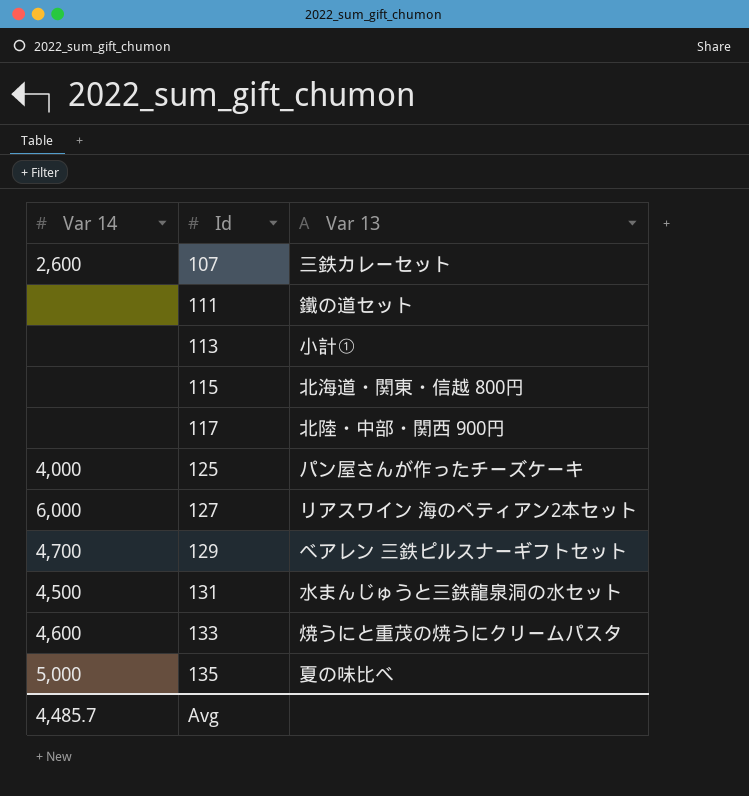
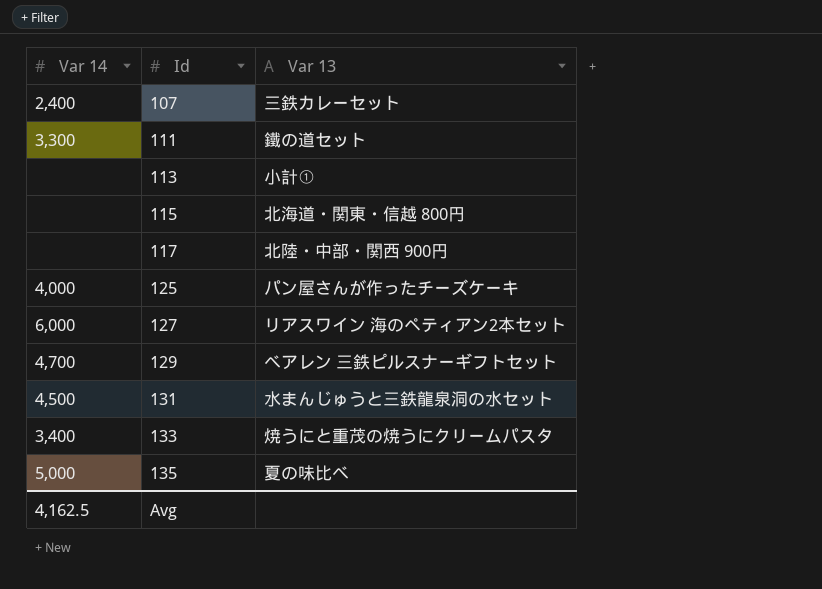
107 | Var 14: 2,600 -> 2,400
111 | Var 14: none -> 3,300
133 | Var 14: 4,600 -> 3,400
Avg | Var 14: 4,485.7 -> 4,162.5

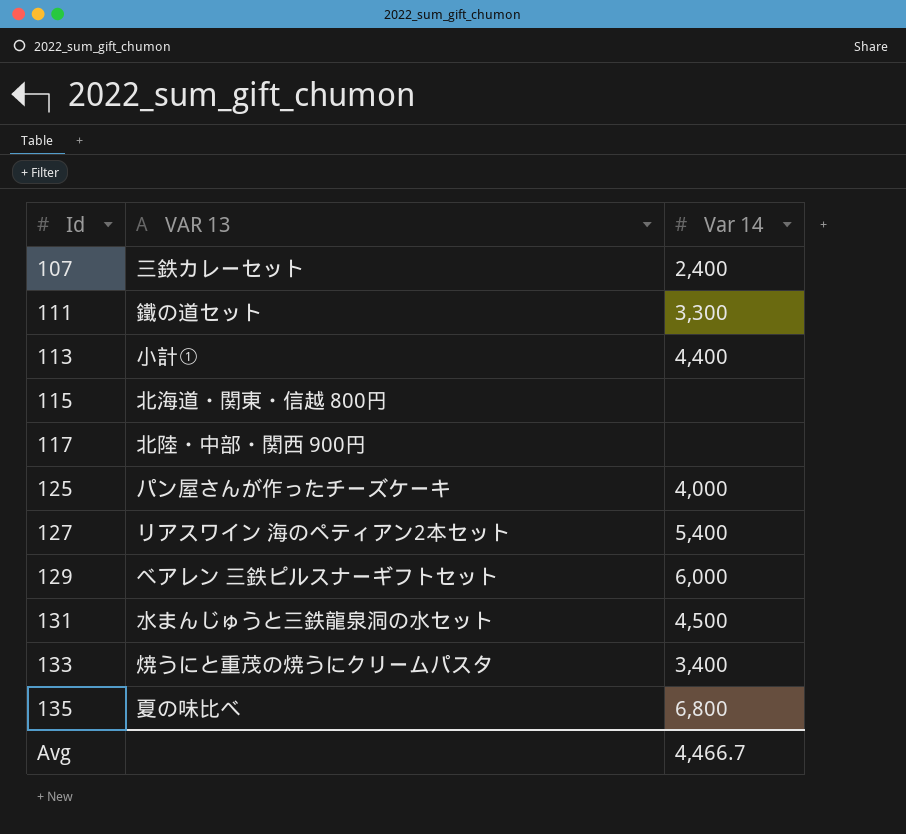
column name: Var 13 -> VAR 13
column Var 14 | position: 1 -> 3
113 | Var 14: none -> 4,400
127 | Var 14: 6,000 -> 5,400
129 | Var 14: 4,700 -> 6,000
135 | Var 14: 5,000 -> 6,800
Avg | Var 14: 4,162.5 -> 4,466.7

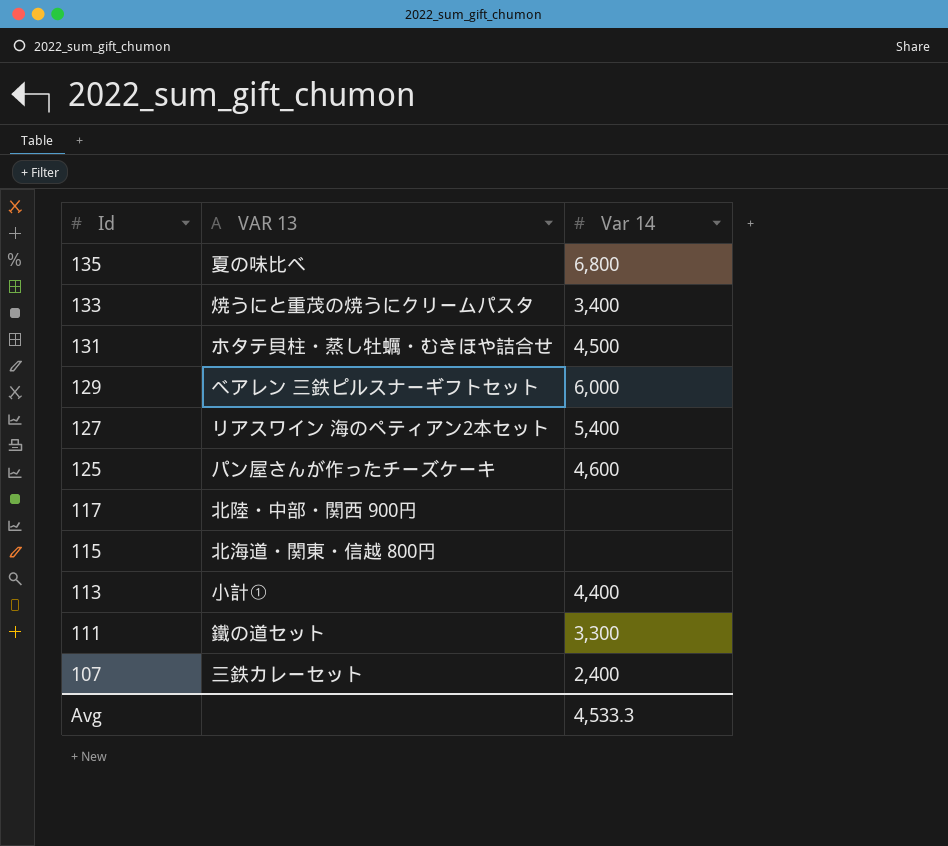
row order: Id ascending -> Id descending
131 | VAR 13: 水まんじゅうと三鉄龍泉洞の水セット -> ホタテ貝柱・蒸し牡蠣・むきほや詰合せ
125 | Var 14: 4,000 -> 4,600
Avg | Var 14: 4,466.7 -> 4,533.3

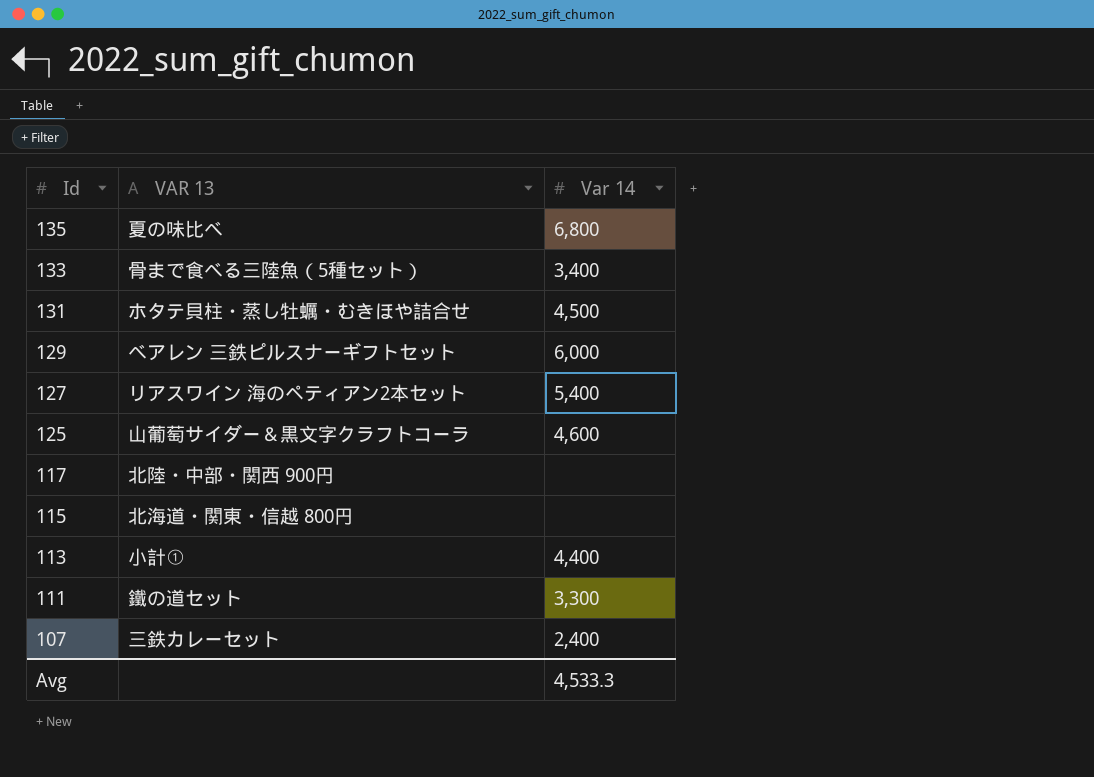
133 | VAR 13: 焼うにと重茂の焼うにクリームパスタ -> 骨まで食べる三陸魚（5種セット）
125 | VAR 13: パン屋さんが作ったチーズケーキ -> 山葡萄サイダー＆黒文字クラフトコーラ

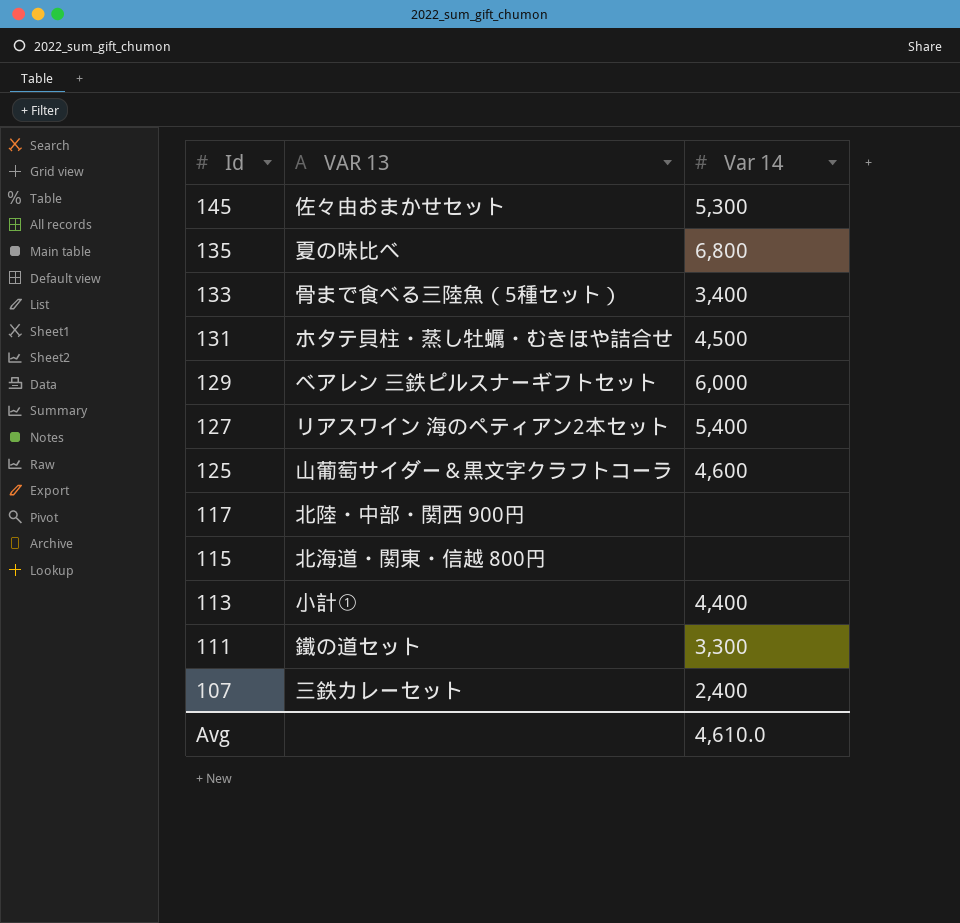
row 145: none -> 佐々由おまかせセット | 5,300
Avg | Var 14: 4,533.3 -> 4,610.0

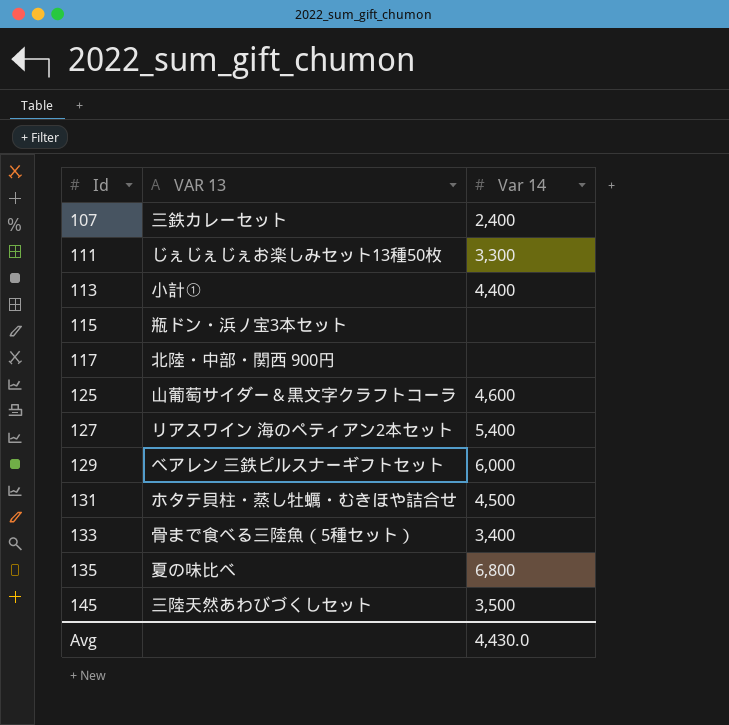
row order: Id descending -> Id ascending
111 | VAR 13: 鐵の道セット -> じぇじぇじぇお楽しみセット13種50枚
115 | VAR 13: 北海道・関東・信越 800円 -> 瓶ドン・浜ノ宝3本セット
145 | VAR 13: 佐々由おまかせセット -> 三陸天然あわびづくしセット
145 | Var 14: 5,300 -> 3,500
Avg | Var 14: 4,610.0 -> 4,430.0

